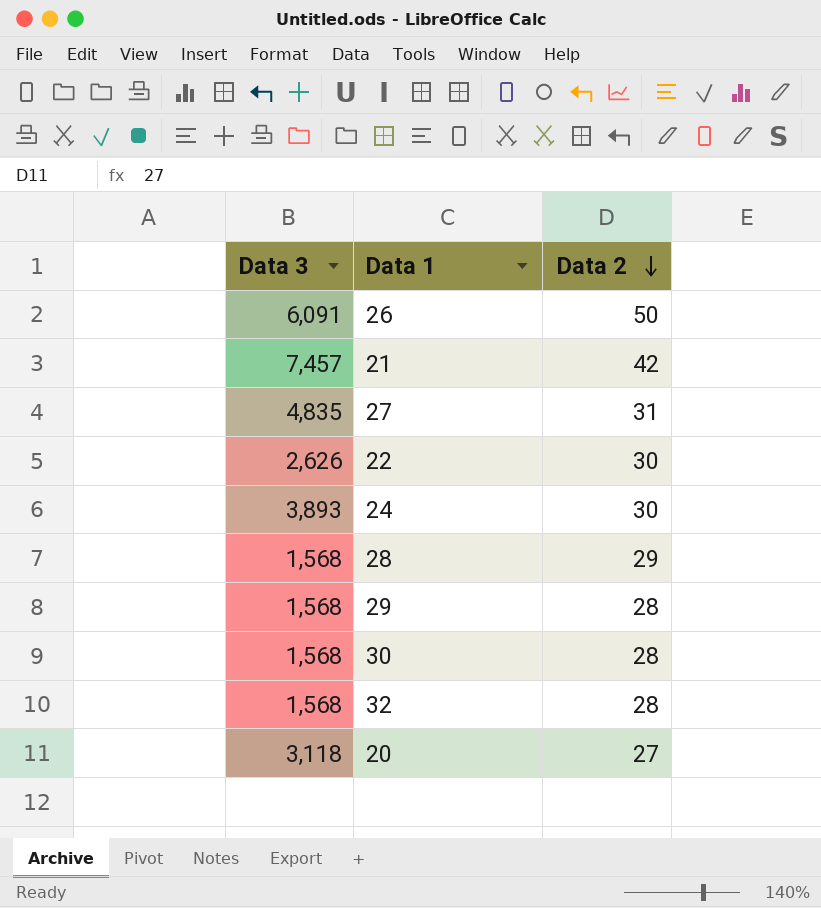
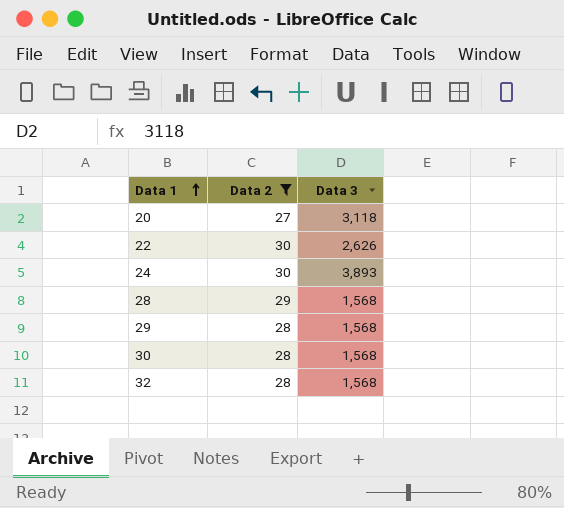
filter: none -> Data 2 <= 30
row order: Data 2 descending -> Data 1 ascending
column Data 3 | position: 1 -> 3

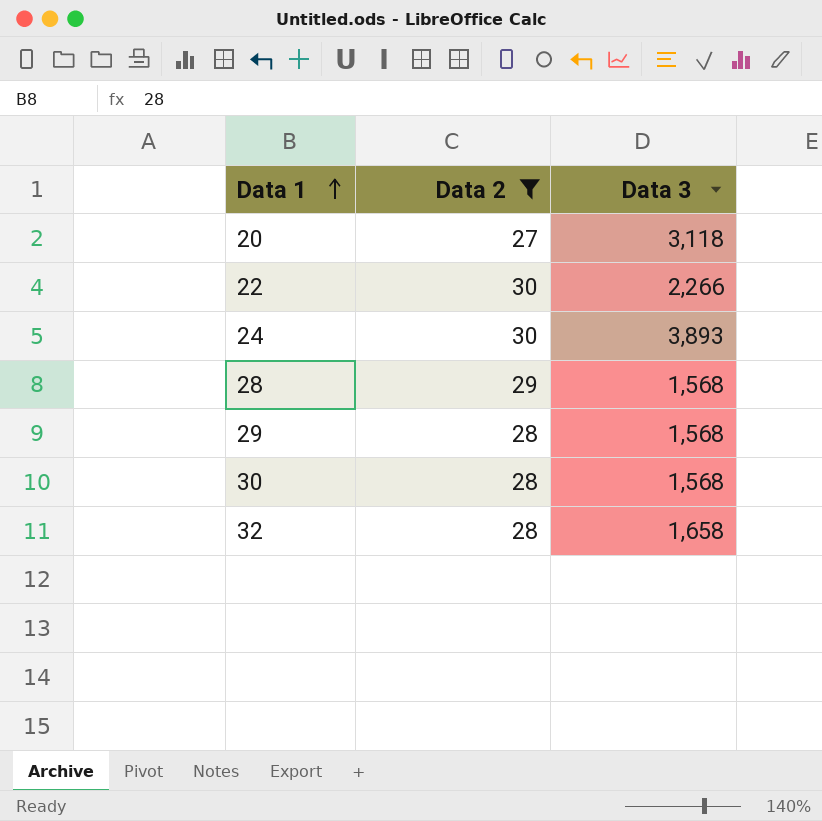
22 | Data 3: 2,626 -> 2,266
32 | Data 3: 1,568 -> 1,658

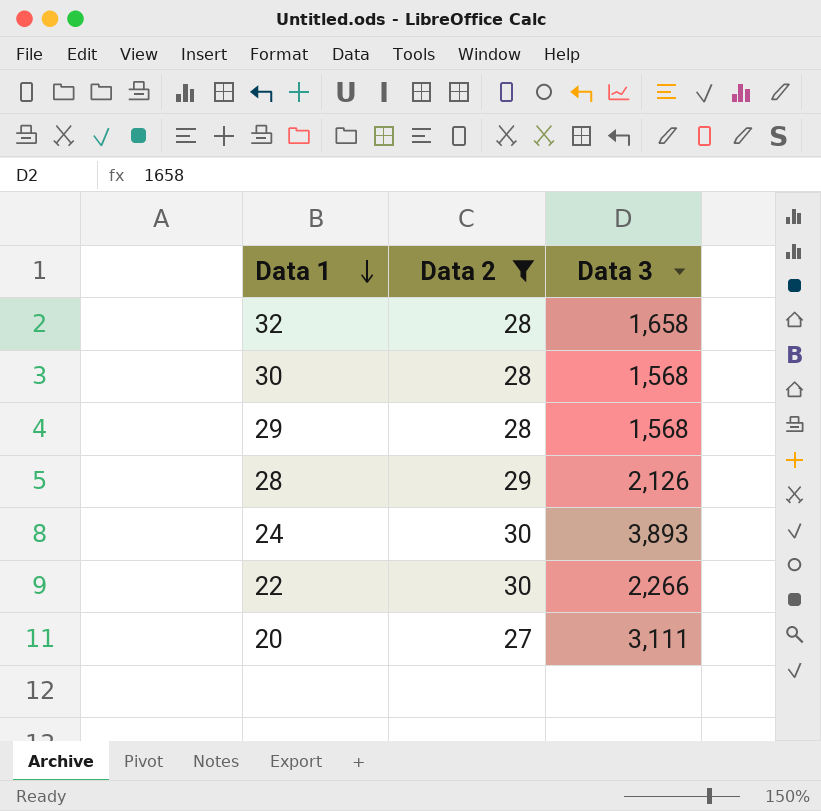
row order: Data 1 ascending -> Data 1 descending
28 | Data 3: 1,568 -> 2,126
20 | Data 3: 3,118 -> 3,111

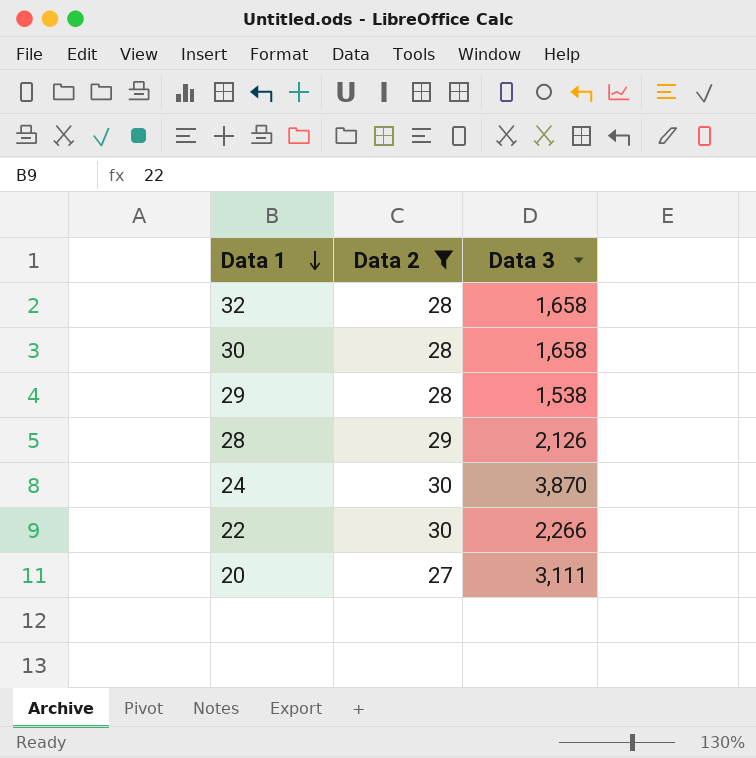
30 | Data 3: 1,568 -> 1,658
29 | Data 3: 1,568 -> 1,538
24 | Data 3: 3,893 -> 3,870

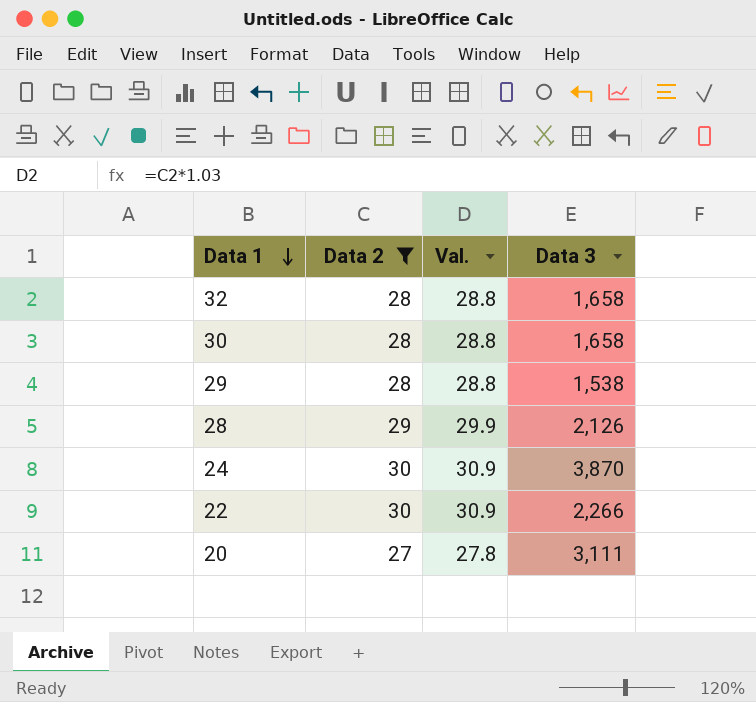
column Val. | formula: none -> [Data 2] * 1.03

